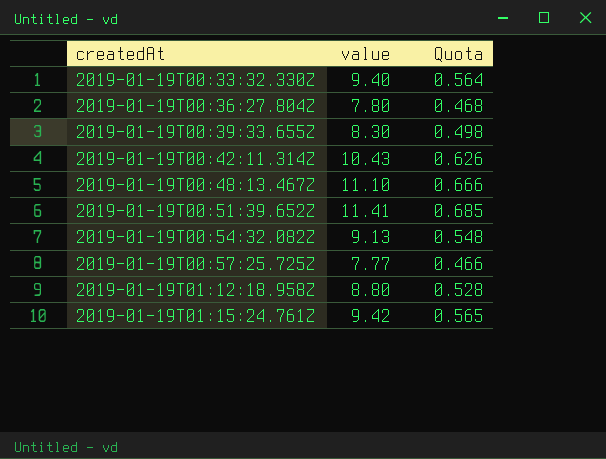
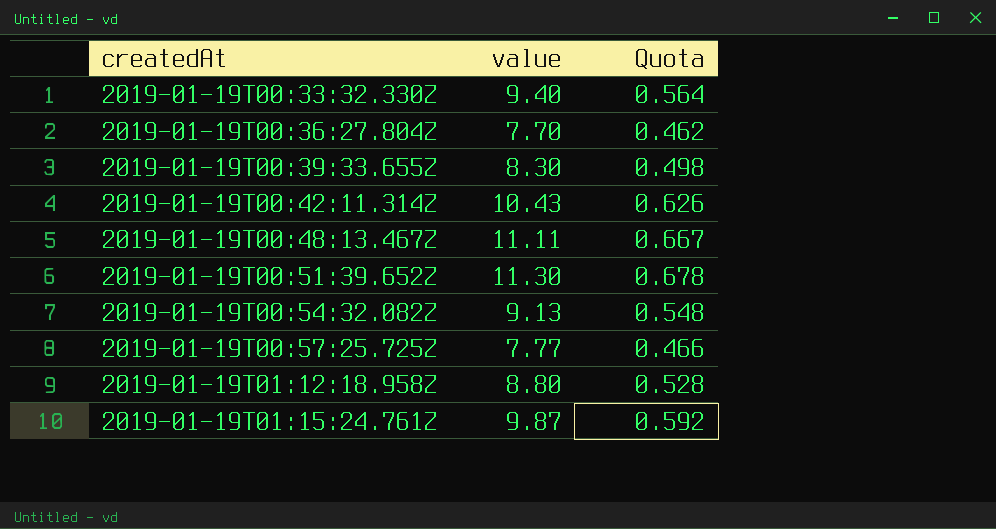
2019-01-19T00:36:27.804Z | value: 7.80 -> 7.70
2019-01-19T00:36:27.804Z | Quota: 0.468 -> 0.462
2019-01-19T00:48:13.467Z | value: 11.10 -> 11.11
2019-01-19T00:48:13.467Z | Quota: 0.666 -> 0.667
2019-01-19T00:51:39.652Z | value: 11.41 -> 11.30
2019-01-19T00:51:39.652Z | Quota: 0.685 -> 0.678
2019-01-19T01:15:24.761Z | value: 9.42 -> 9.87
2019-01-19T01:15:24.761Z | Quota: 0.565 -> 0.592

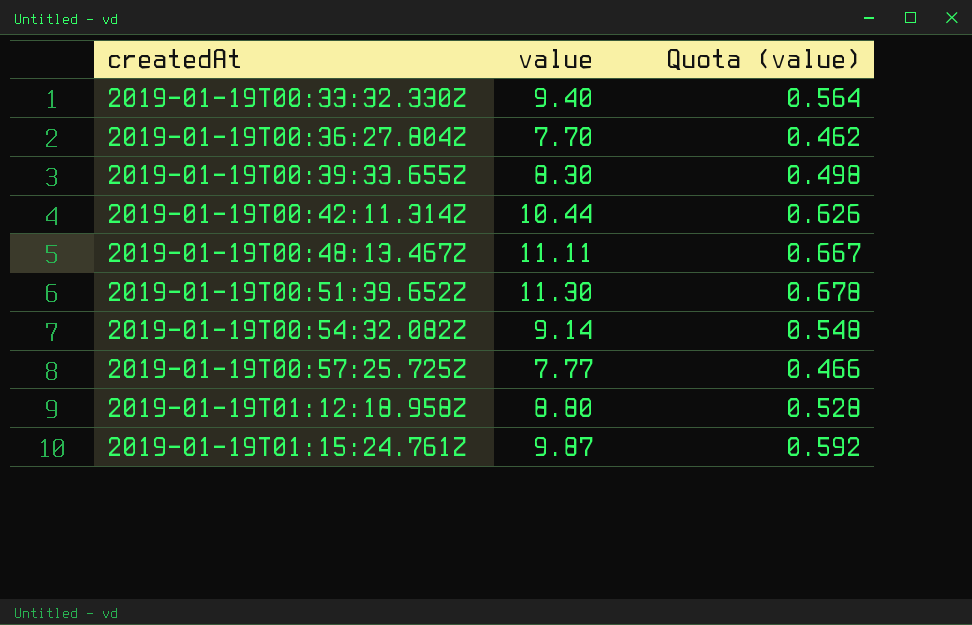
column name: Quota -> Quota (value)
2019-01-19T00:42:11.314Z | value: 10.43 -> 10.44
2019-01-19T00:54:32.082Z | value: 9.13 -> 9.14

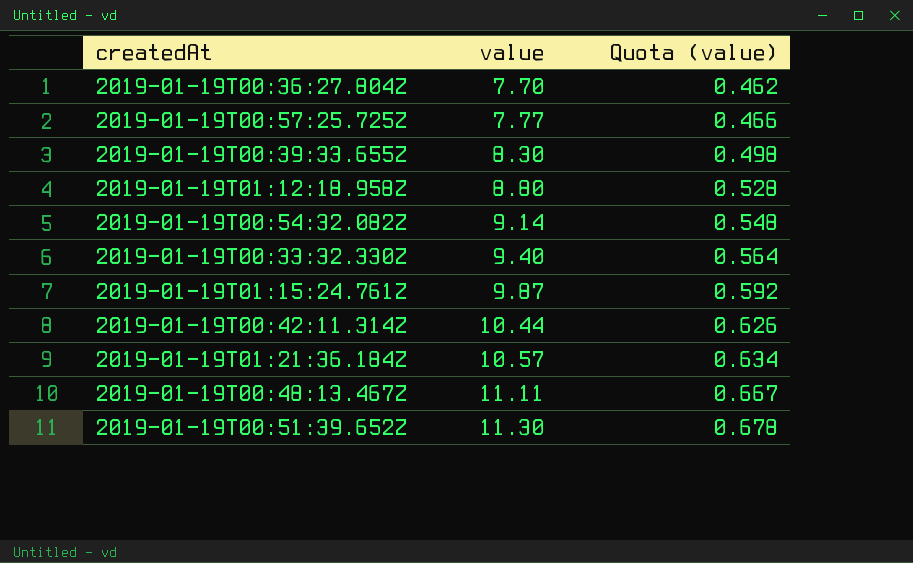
row order: createdAt ascending -> value ascending
row 2019-01-19T01:21:36.184Z: none -> 10.57 | 0.634

